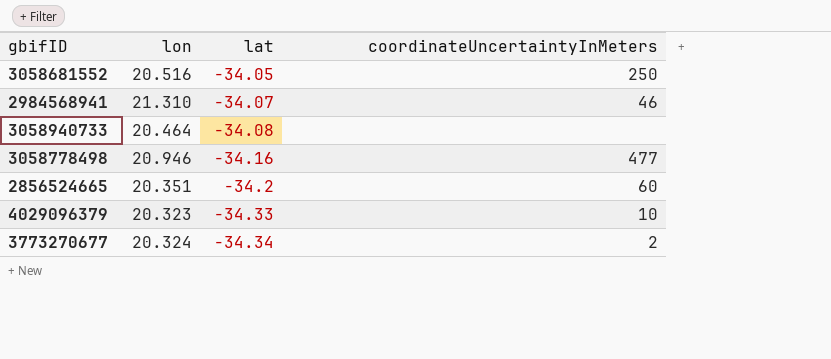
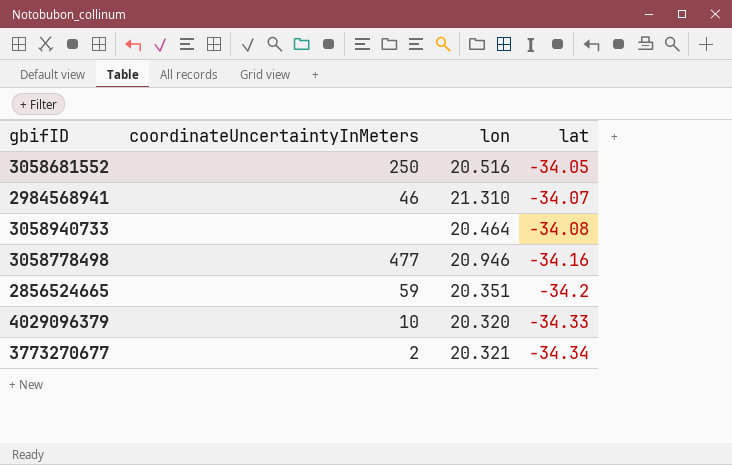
column coordinateUncertaintyInMeters | position: 4 -> 2
2856524665 | coordinateUncertaintyInMeters: 60 -> 59
4029096379 | lon: 20.323 -> 20.320
3773270677 | lon: 20.324 -> 20.321

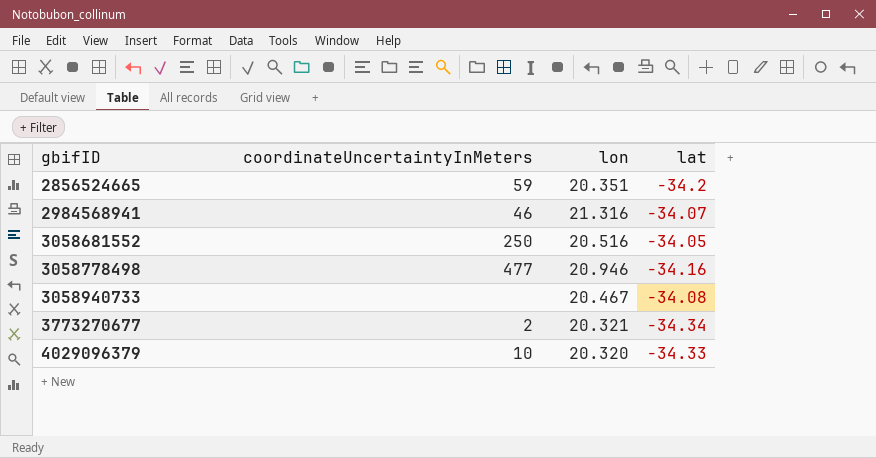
row order: lat descending -> gbifID ascending
2984568941 | lon: 21.310 -> 21.316
3058940733 | lon: 20.464 -> 20.467

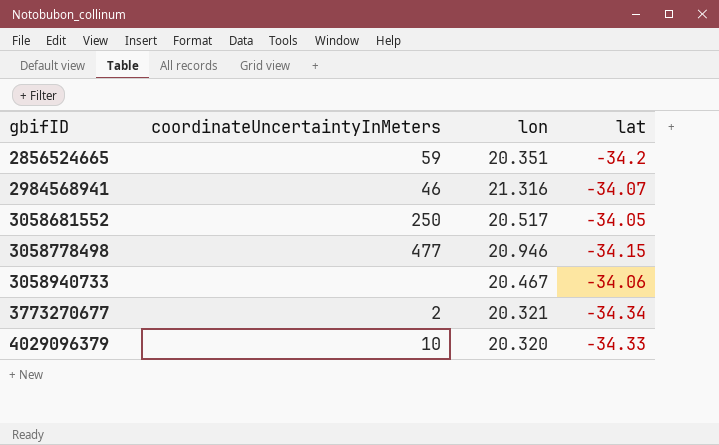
3058681552 | lon: 20.516 -> 20.517
3058778498 | lat: -34.16 -> -34.15
3058940733 | lat: -34.08 -> -34.06

